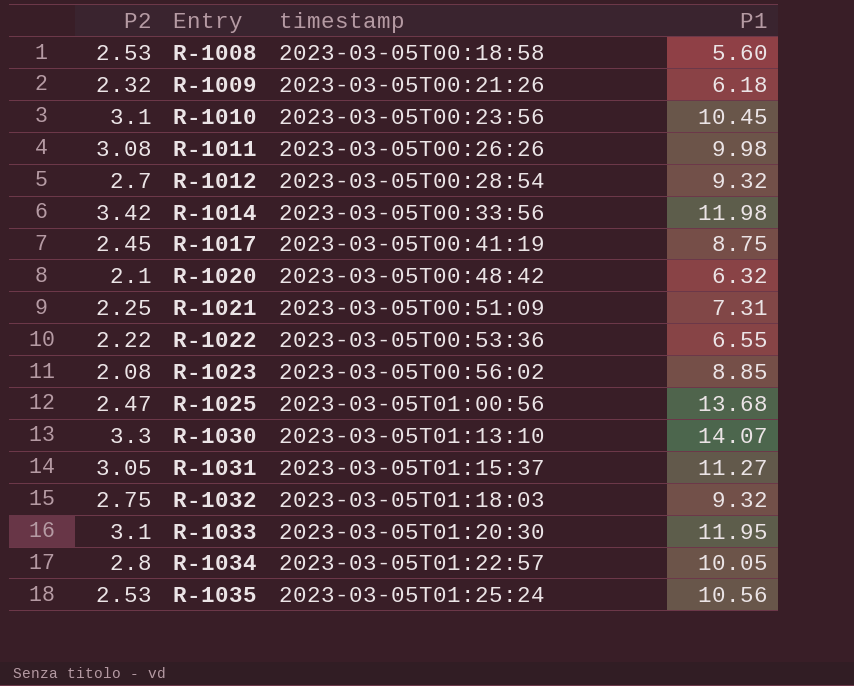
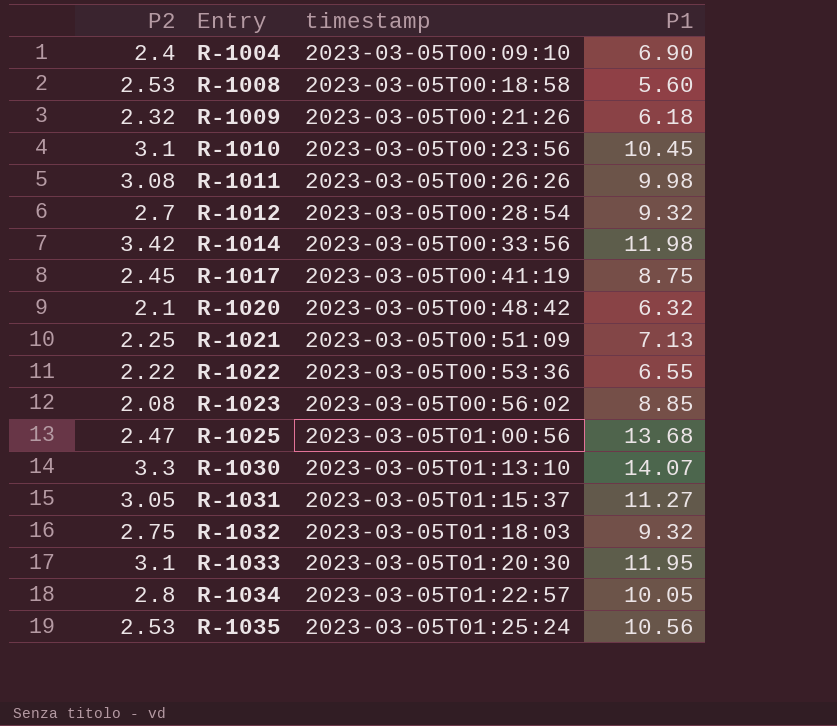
row R-1004: none -> 2.4 | 2023-03-05T00:09:10 | 6.90
R-1021 | P1: 7.31 -> 7.13

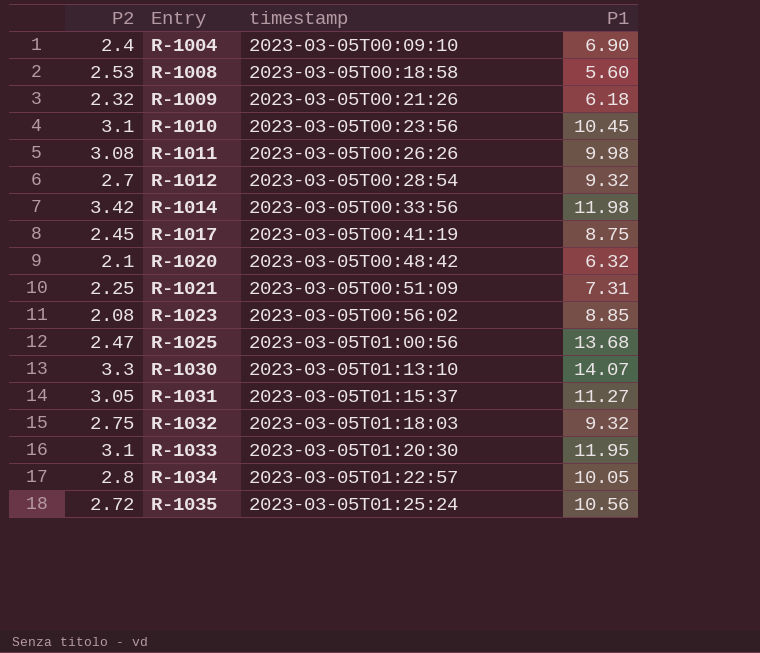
row R-1022: 2.22 | 2023-03-05T00:53:36 | 6.55 -> none
R-1021 | P1: 7.13 -> 7.31
R-1035 | P2: 2.53 -> 2.72

